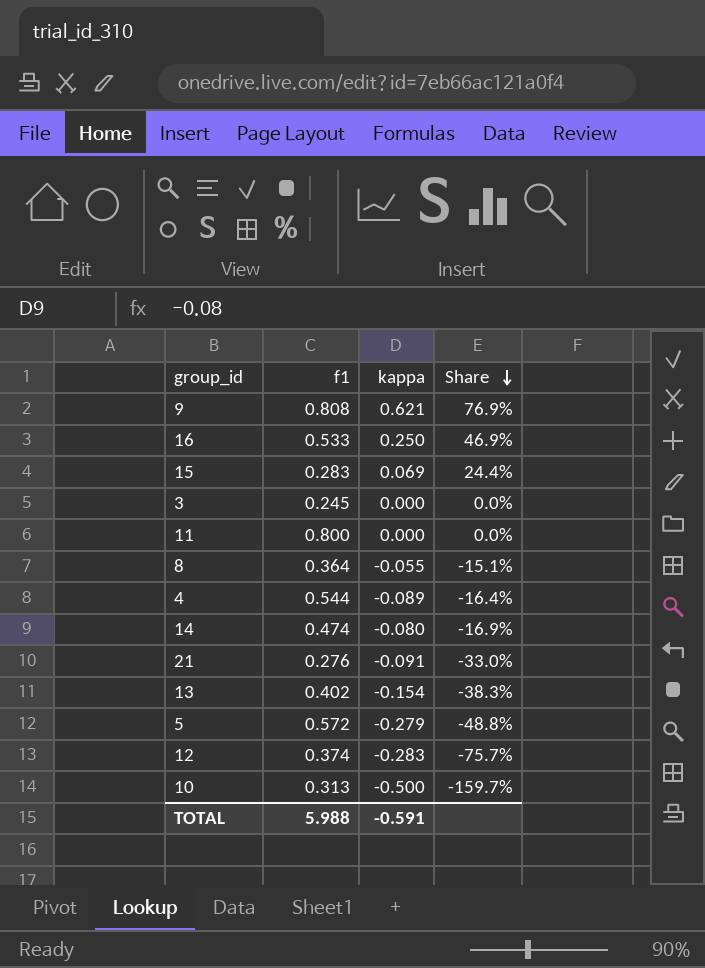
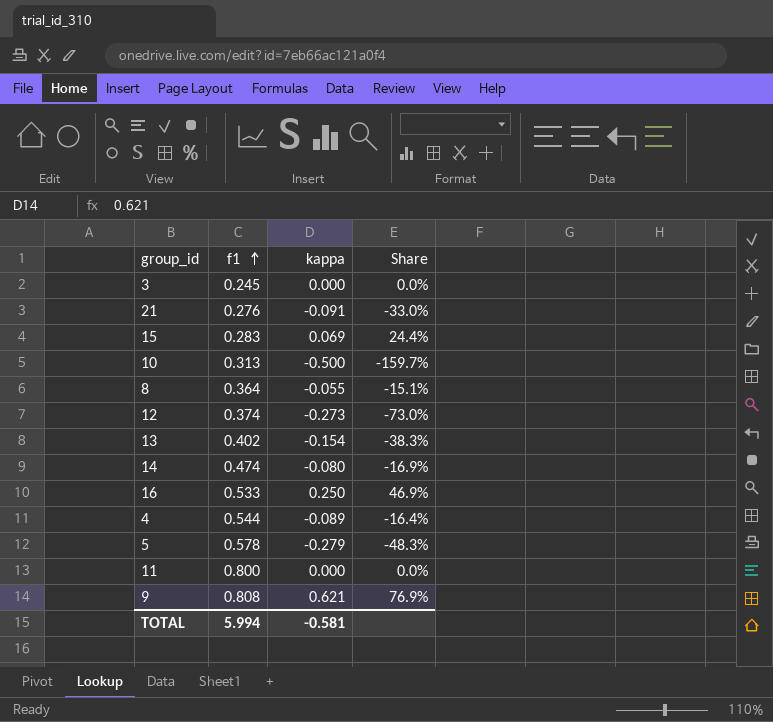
row order: Share descending -> f1 ascending
12 | kappa: -0.283 -> -0.273
12 | Share: -75.7% -> -73.0%
5 | f1: 0.572 -> 0.578
5 | Share: -48.8% -> -48.3%
TOTAL | f1: 5.988 -> 5.994
TOTAL | kappa: -0.591 -> -0.581

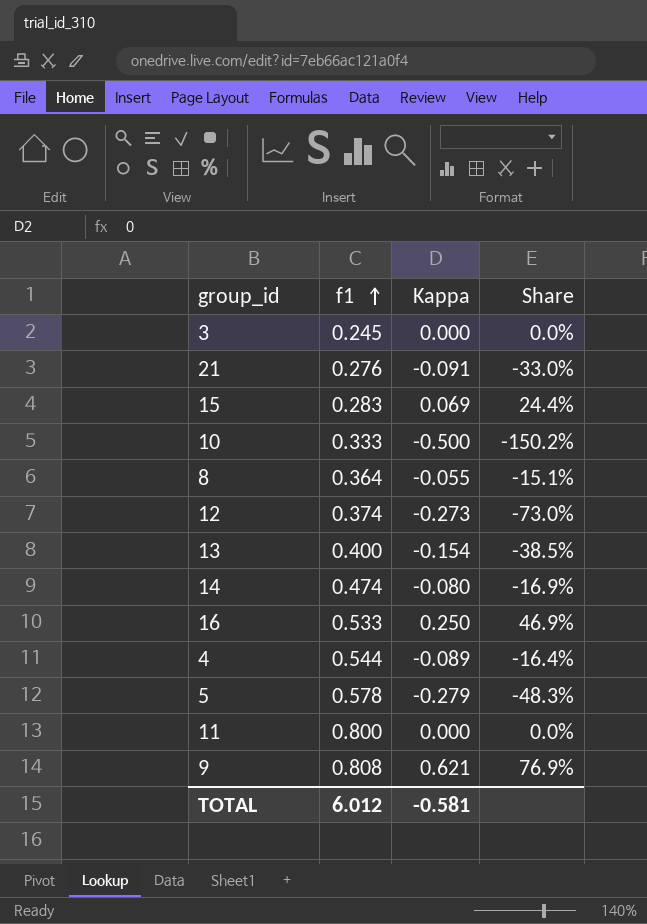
column name: kappa -> Kappa
10 | f1: 0.313 -> 0.333
10 | Share: -159.7% -> -150.2%
13 | f1: 0.402 -> 0.400
13 | Share: -38.3% -> -38.5%
TOTAL | f1: 5.994 -> 6.012

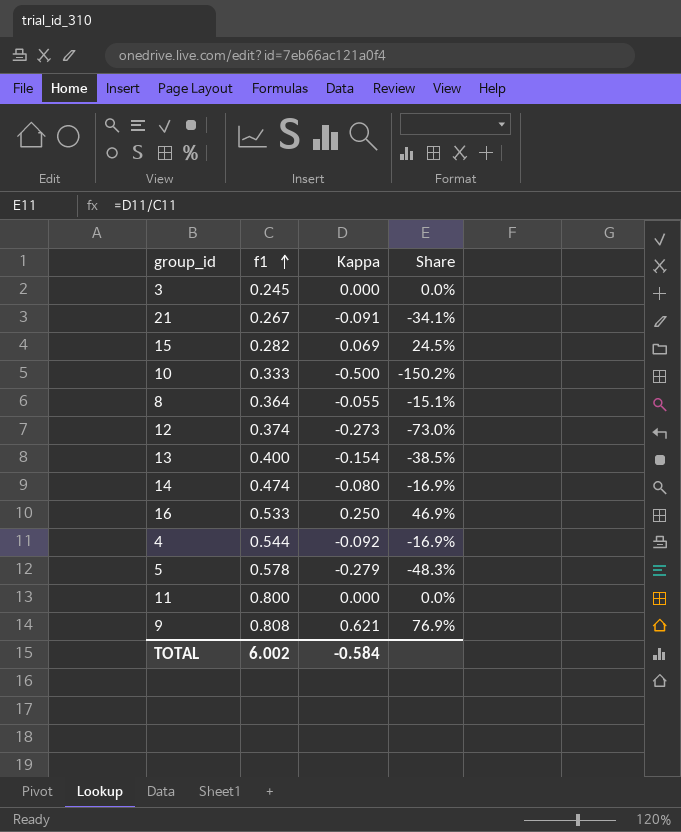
21 | f1: 0.276 -> 0.267
21 | Share: -33.0% -> -34.1%
15 | f1: 0.283 -> 0.282
15 | Share: 24.4% -> 24.5%
4 | Kappa: -0.089 -> -0.092
4 | Share: -16.4% -> -16.9%
TOTAL | f1: 6.012 -> 6.002
TOTAL | Kappa: -0.581 -> -0.584

